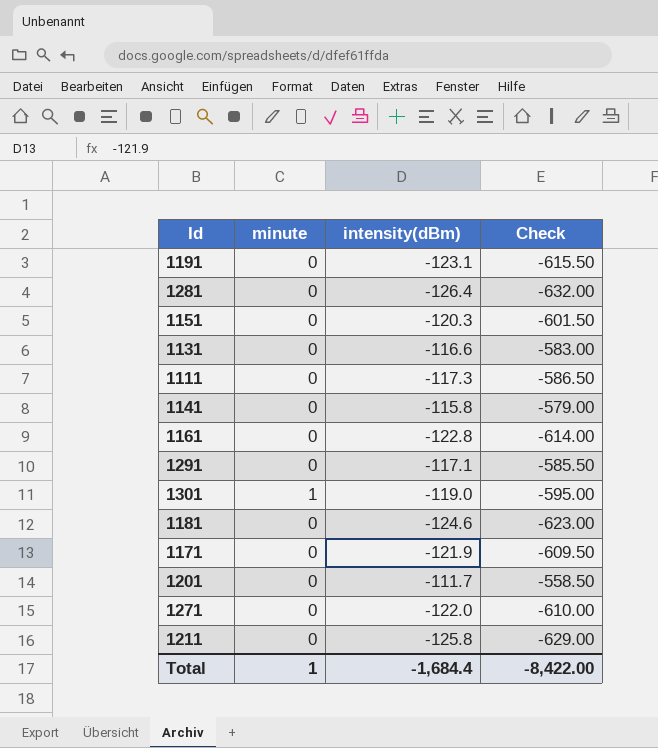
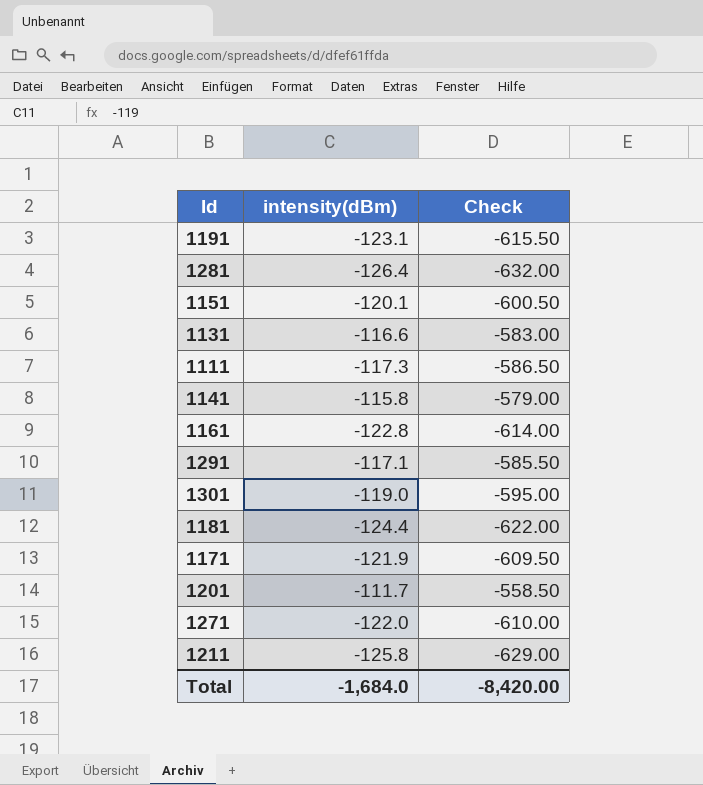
column minute | position: 2 -> none
1151 | intensity(dBm): -120.3 -> -120.1
1151 | Check: -601.50 -> -600.50
1181 | intensity(dBm): -124.6 -> -124.4
1181 | Check: -623.00 -> -622.00
Total | intensity(dBm): -1,684.4 -> -1,684.0
Total | Check: -8,422.00 -> -8,420.00

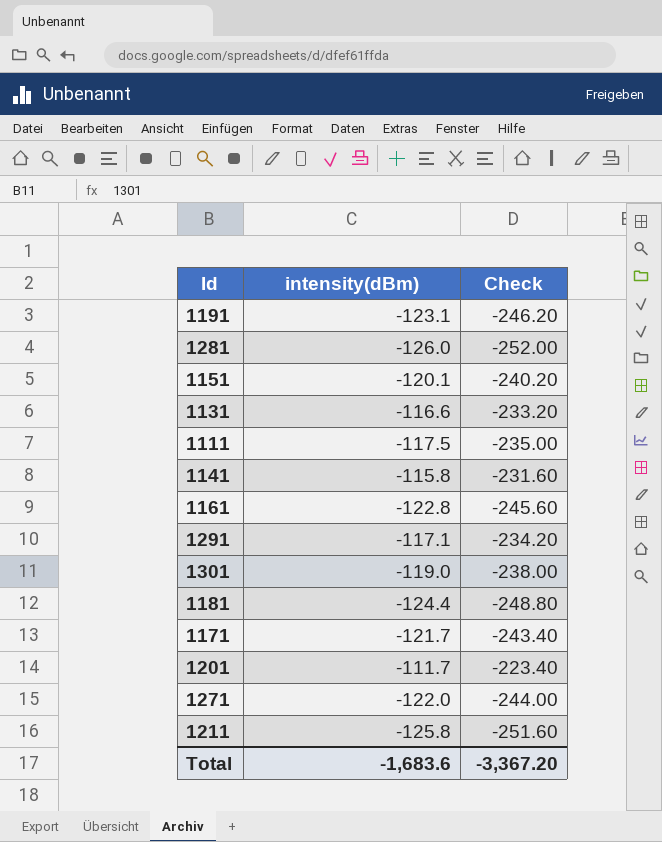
column Check | formula: [intensity(dBm)] * 5 -> [intensity(dBm)] * 2
1281 | intensity(dBm): -126.4 -> -126.0
1111 | intensity(dBm): -117.3 -> -117.5
1171 | intensity(dBm): -121.9 -> -121.7
Total | intensity(dBm): -1,684.0 -> -1,683.6
Total | Check: -8,420.00 -> -3,367.20

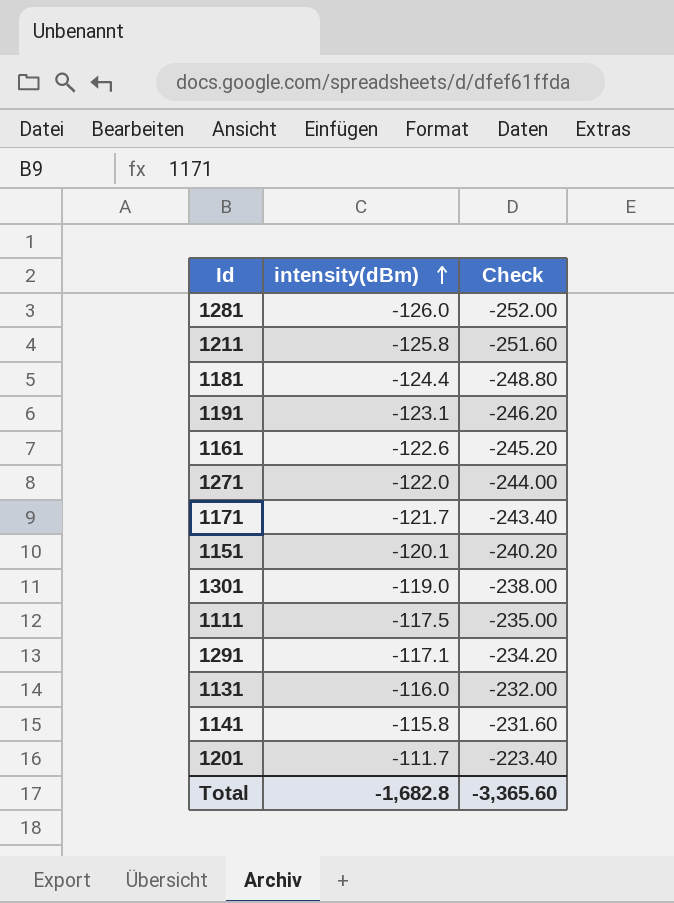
row order: none -> intensity(dBm) ascending
1161 | intensity(dBm): -122.8 -> -122.6
1161 | Check: -245.60 -> -245.20
1131 | intensity(dBm): -116.6 -> -116.0
1131 | Check: -233.20 -> -232.00
Total | intensity(dBm): -1,683.6 -> -1,682.8
Total | Check: -3,367.20 -> -3,365.60

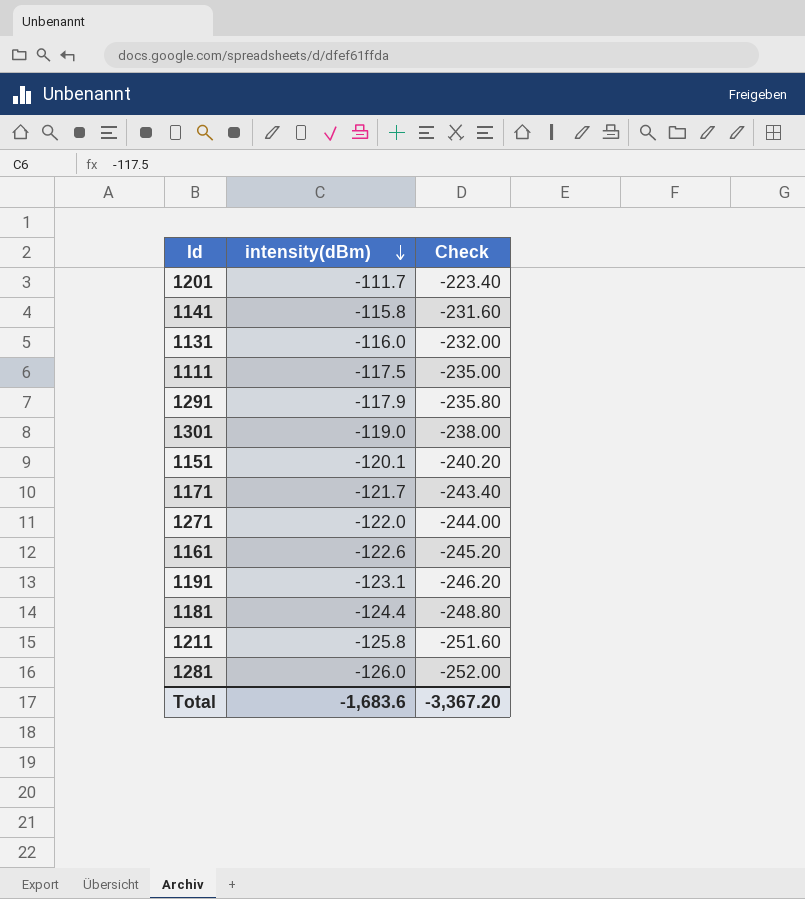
row order: intensity(dBm) ascending -> intensity(dBm) descending
1291 | intensity(dBm): -117.1 -> -117.9
1291 | Check: -234.20 -> -235.80
Total | intensity(dBm): -1,682.8 -> -1,683.6
Total | Check: -3,365.60 -> -3,367.20

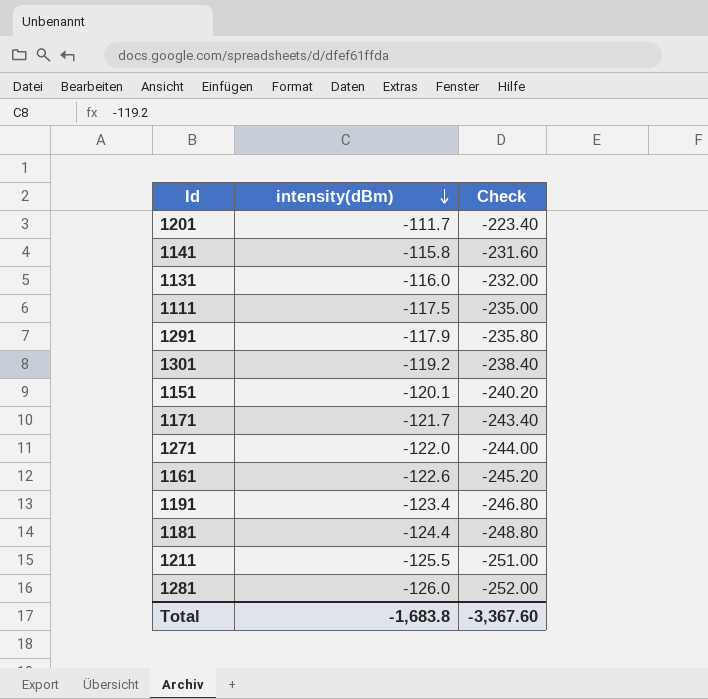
1301 | intensity(dBm): -119.0 -> -119.2
1301 | Check: -238.00 -> -238.40
1191 | intensity(dBm): -123.1 -> -123.4
1191 | Check: -246.20 -> -246.80
1211 | intensity(dBm): -125.8 -> -125.5
1211 | Check: -251.60 -> -251.00
Total | intensity(dBm): -1,683.6 -> -1,683.8
Total | Check: -3,367.20 -> -3,367.60

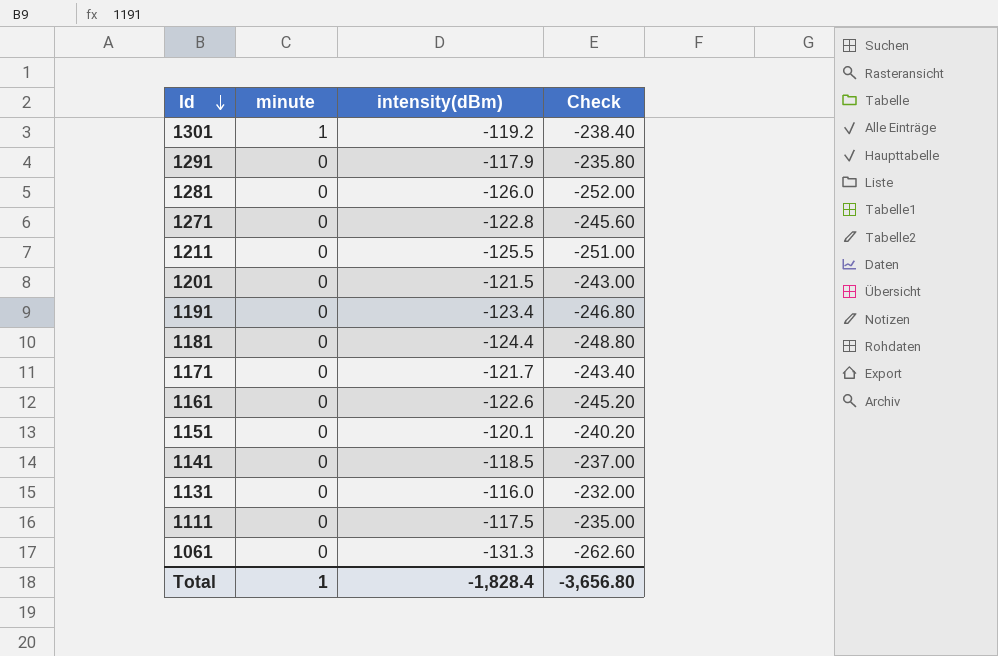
row order: intensity(dBm) descending -> Id descending
column minute | position: none -> 2
1271 | intensity(dBm): -122.0 -> -122.8
1271 | Check: -244.00 -> -245.60
1201 | intensity(dBm): -111.7 -> -121.5
1201 | Check: -223.40 -> -243.00
1141 | intensity(dBm): -115.8 -> -118.5
1141 | Check: -231.60 -> -237.00
row 1061: none -> 0 | -131.3 | -262.60
Total | intensity(dBm): -1,683.8 -> -1,828.4
Total | Check: -3,367.60 -> -3,656.80

